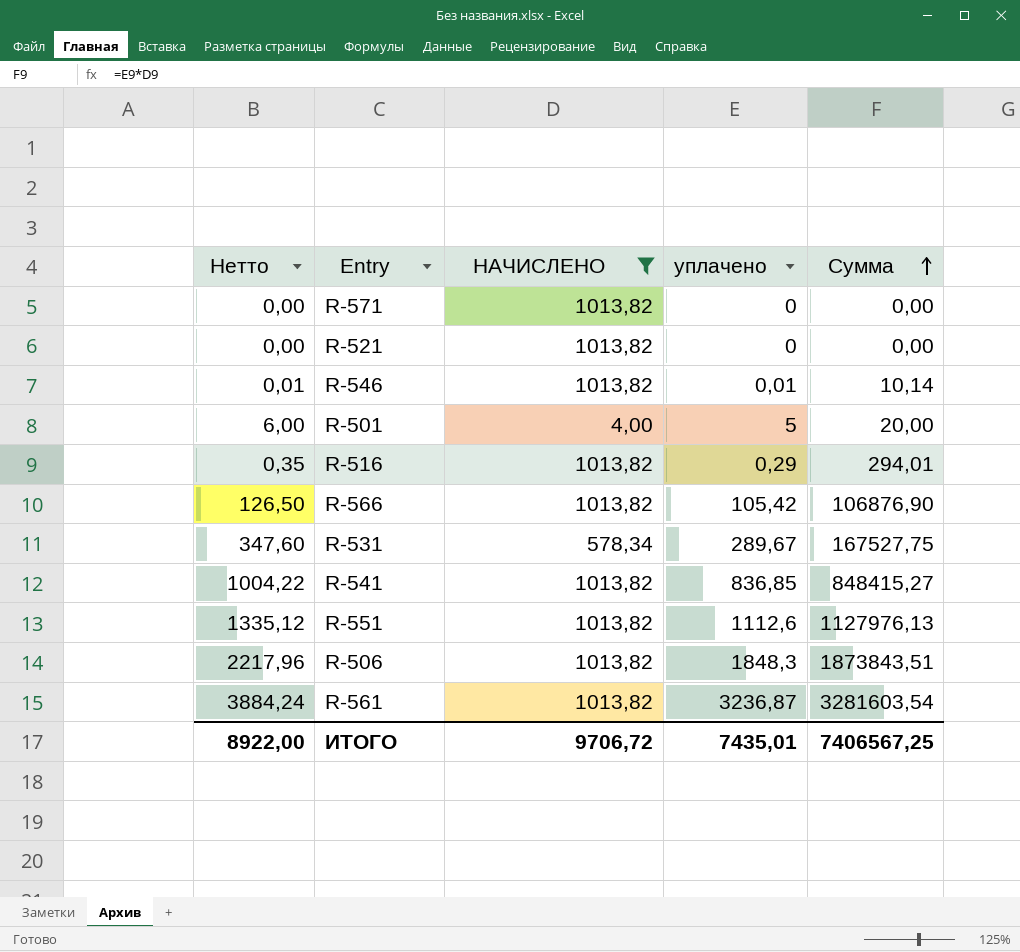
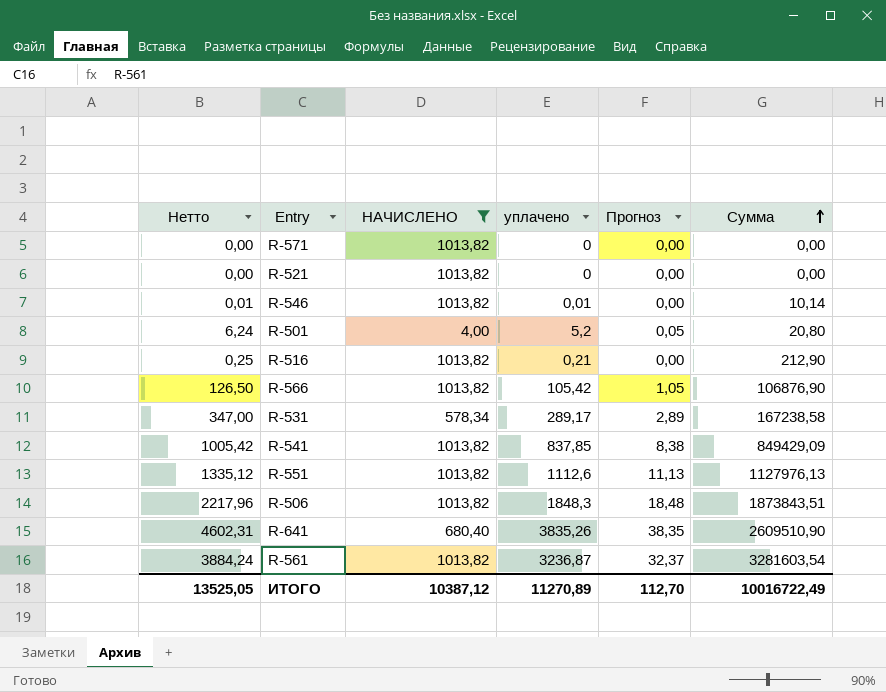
column Прогноз | formula: none -> [уплачено] * 0,01
R-501 | Нетто: 6,00 -> 6,24
R-501 | уплачено: 5 -> 5,2
R-501 | Сумма: 20,00 -> 20,80
R-516 | Нетто: 0,35 -> 0,25
R-516 | уплачено: 0,29 -> 0,21
R-516 | Сумма: 294,01 -> 212,90
R-531 | Нетто: 347,60 -> 347,00
R-531 | уплачено: 289,67 -> 289,17
R-531 | Сумма: 167527,75 -> 167238,58
R-541 | Нетто: 1004,22 -> 1005,42
R-541 | уплачено: 836,85 -> 837,85
R-541 | Сумма: 848415,27 -> 849429,09
row R-641: none -> 4602,31 | 680,40 | 3835,26 | 38,35 | 2609510,90
ИТОГО | Нетто: 8922,00 -> 13525,05
ИТОГО | НАЧИСЛЕНО: 9706,72 -> 10387,12
ИТОГО | уплачено: 7435,01 -> 11270,89
ИТОГО | Сумма: 7406567,25 -> 10016722,49

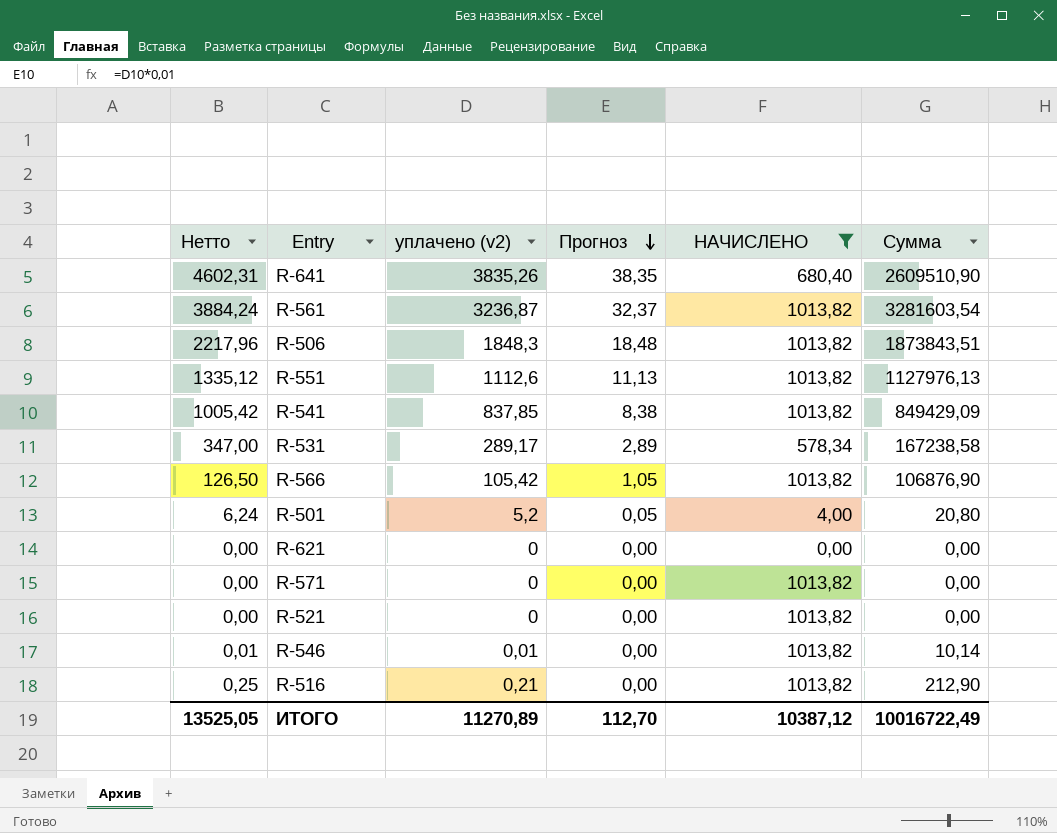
row order: Сумма ascending -> Прогноз descending
column name: уплачено -> уплачено (v2)
column НАЧИСЛЕНО | position: 3 -> 5
row R-621: none -> 0,00 | 0 | 0,00 | 0,00 | 0,00

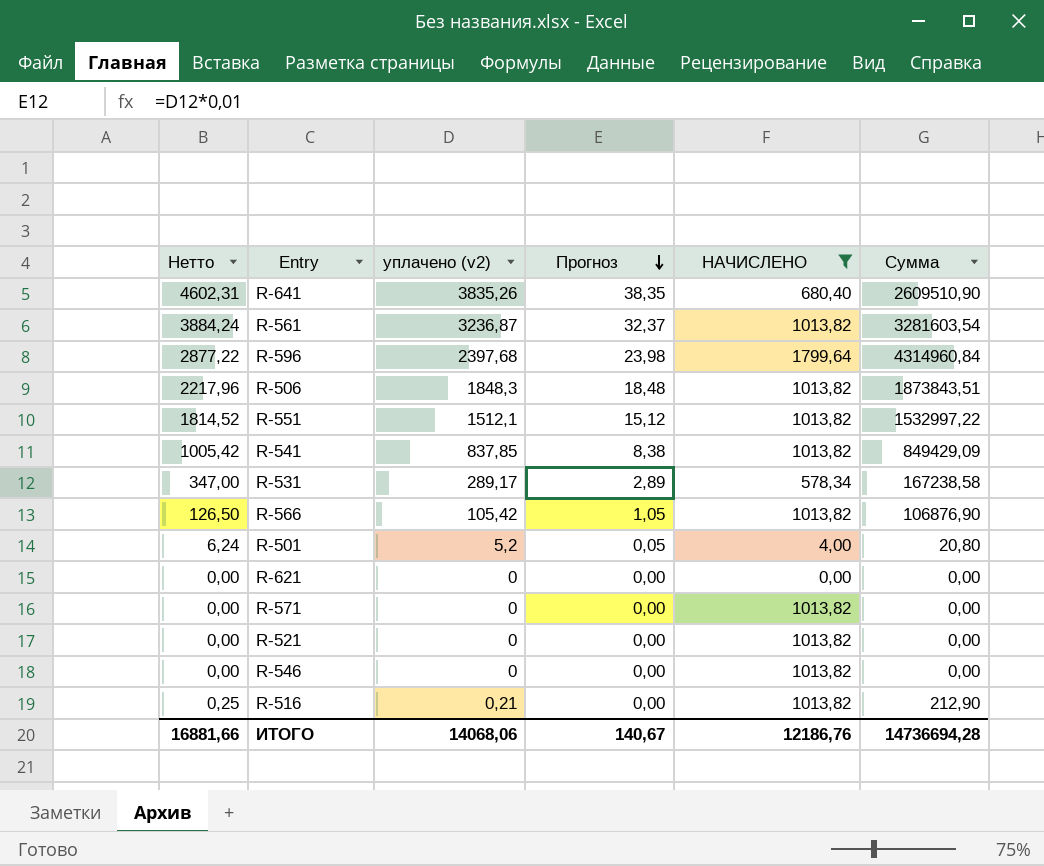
row R-596: none -> 2877,22 | 2397,68 | 23,98 | 1799,64 | 4314960,84
R-551 | Нетто: 1335,12 -> 1814,52
R-551 | уплачено (v2): 1112,6 -> 1512,1
R-551 | Прогноз: 11,13 -> 15,12
R-551 | Сумма: 1127976,13 -> 1532997,22
R-546 | Нетто: 0,01 -> 0,00
R-546 | уплачено (v2): 0,01 -> 0
R-546 | Сумма: 10,14 -> 0,00
ИТОГО | Нетто: 13525,05 -> 16881,66
ИТОГО | уплачено (v2): 11270,89 -> 14068,06
ИТОГО | Прогноз: 112,70 -> 140,67
ИТОГО | НАЧИСЛЕНО: 10387,12 -> 12186,76
ИТОГО | Сумма: 10016722,49 -> 14736694,28

